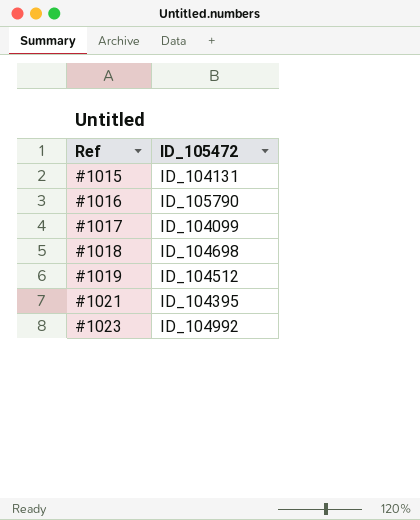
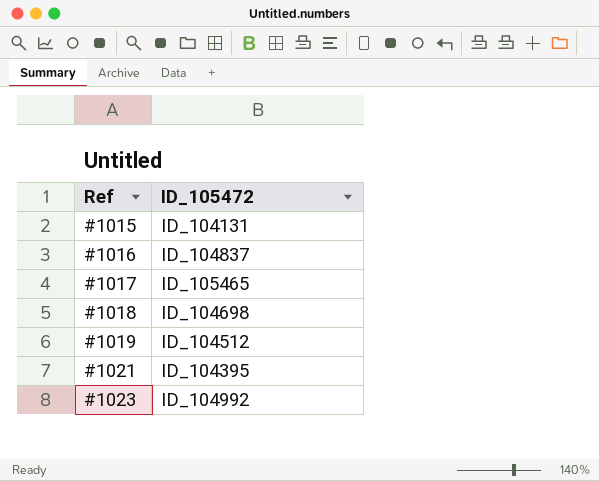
#1016 | ID_105472: ID_105790 -> ID_104837
#1017 | ID_105472: ID_104099 -> ID_105465

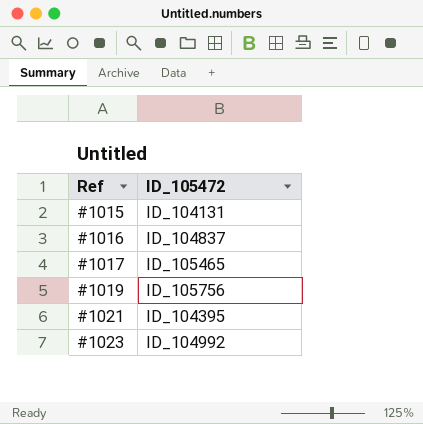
row #1018: ID_104698 -> none
#1019 | ID_105472: ID_104512 -> ID_105756

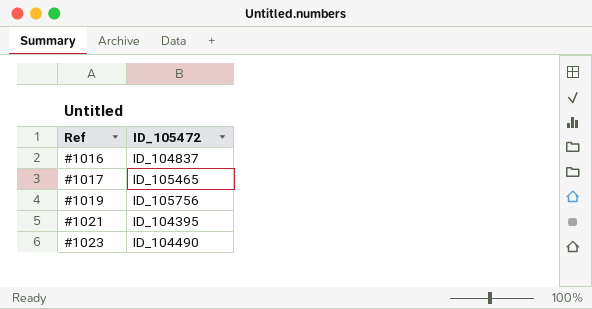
row #1015: ID_104131 -> none
#1023 | ID_105472: ID_104992 -> ID_104490

